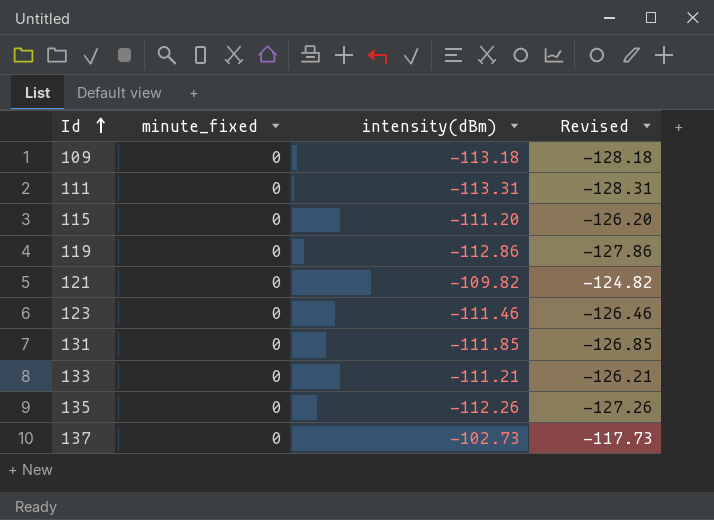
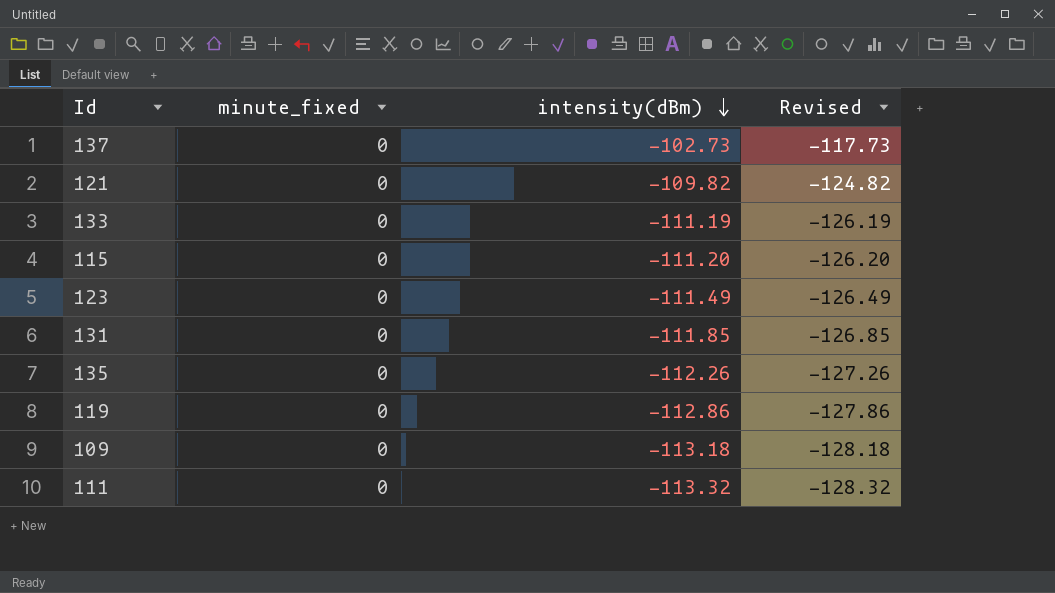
row order: Id ascending -> intensity(dBm) descending
133 | intensity(dBm): -111.21 -> -111.19
133 | Revised: -126.21 -> -126.19
123 | intensity(dBm): -111.46 -> -111.49
123 | Revised: -126.46 -> -126.49
111 | intensity(dBm): -113.31 -> -113.32
111 | Revised: -128.31 -> -128.32

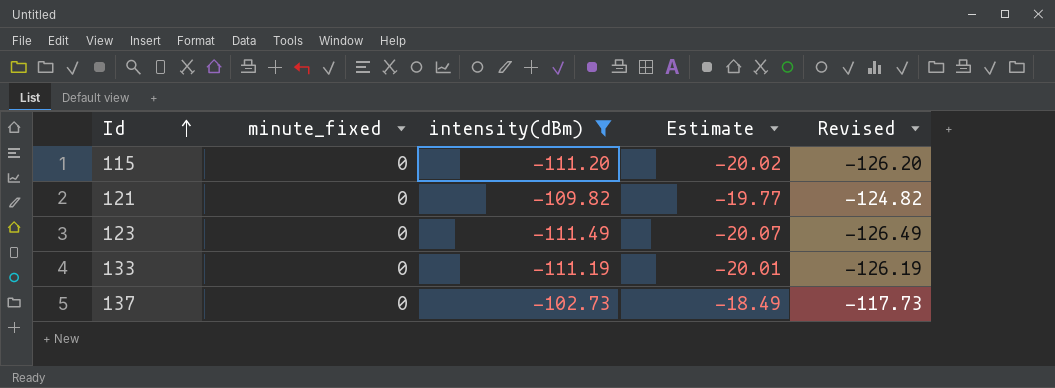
filter: none -> intensity(dBm) >= -111.49
row order: intensity(dBm) descending -> Id ascending
column Estimate | formula: none -> [intensity(dBm)] * 0.18

